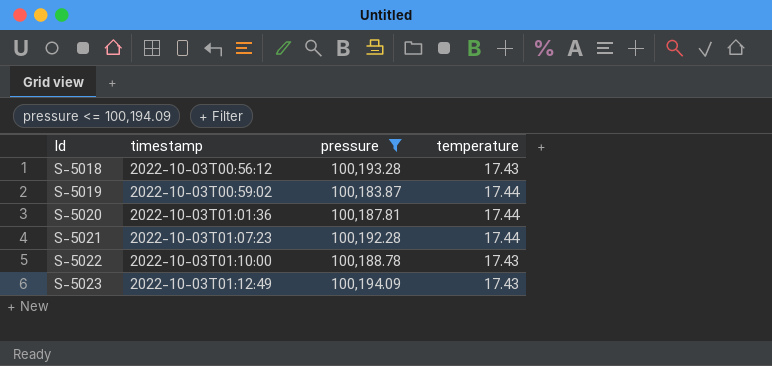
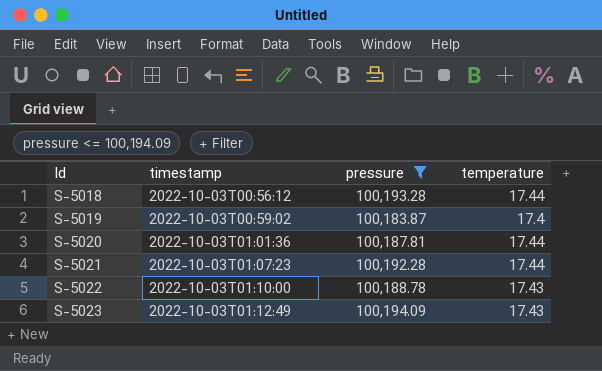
S-5018 | temperature: 17.43 -> 17.44
S-5019 | temperature: 17.44 -> 17.4

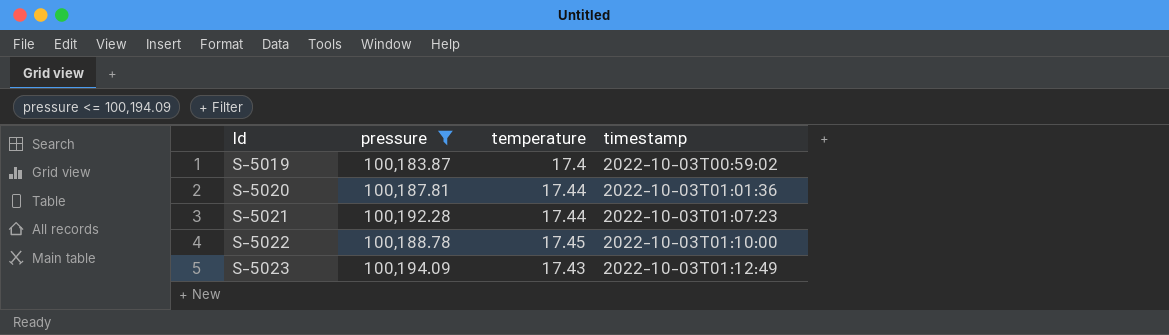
column timestamp | position: 2 -> 4
row S-5018: 2022-10-03T00:56:12 | 100,193.28 | 17.44 -> none
S-5022 | temperature: 17.43 -> 17.45

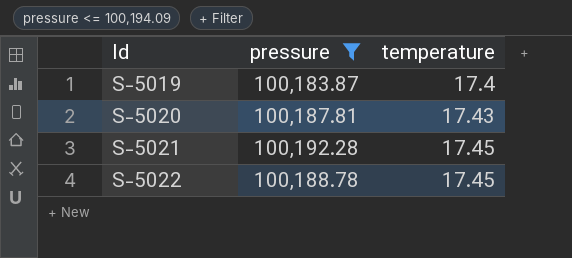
column timestamp | position: 4 -> none
row S-5023: 100,194.09 | 17.43 | 2022-10-03T01:12:49 -> none
S-5020 | temperature: 17.44 -> 17.43
S-5021 | temperature: 17.44 -> 17.45

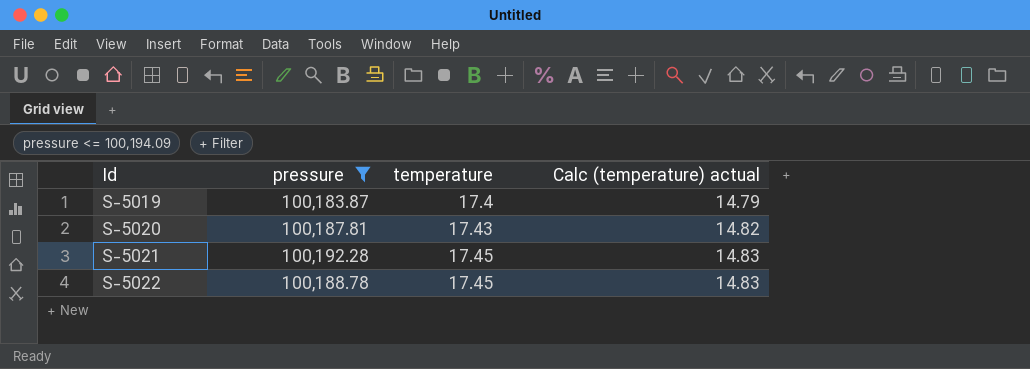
column Calc (temperature) actual | formula: none -> [temperature] * 0.85

